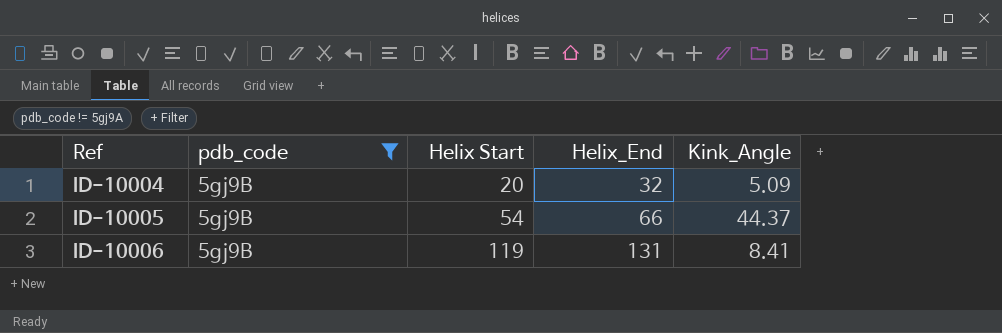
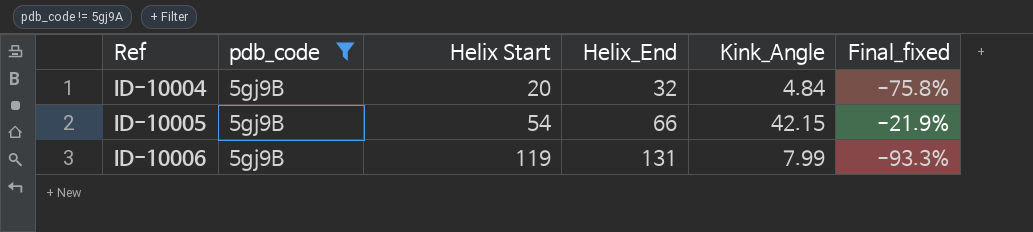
column Final_fixed | formula: none -> ([Kink_Angle] - [Helix Start]) / [Helix Start]
ID-10004 | Kink_Angle: 5.09 -> 4.84
ID-10005 | Kink_Angle: 44.37 -> 42.15
ID-10006 | Kink_Angle: 8.41 -> 7.99

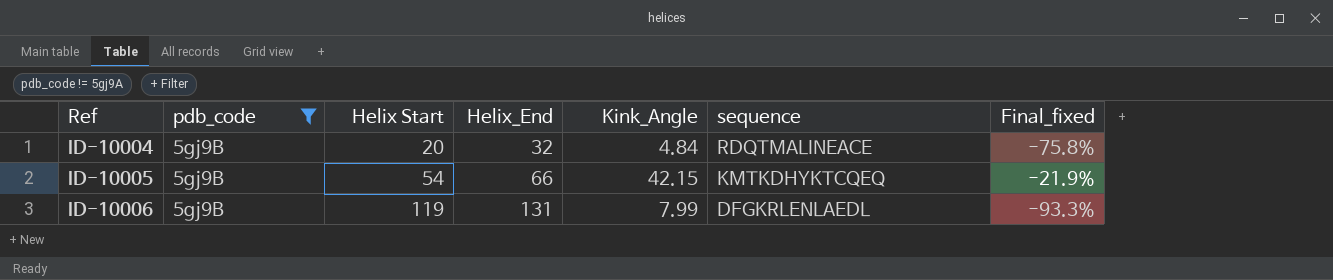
column sequence | position: none -> 6

